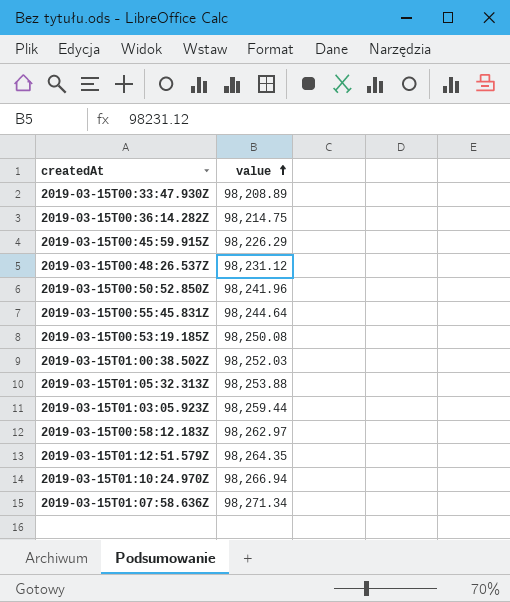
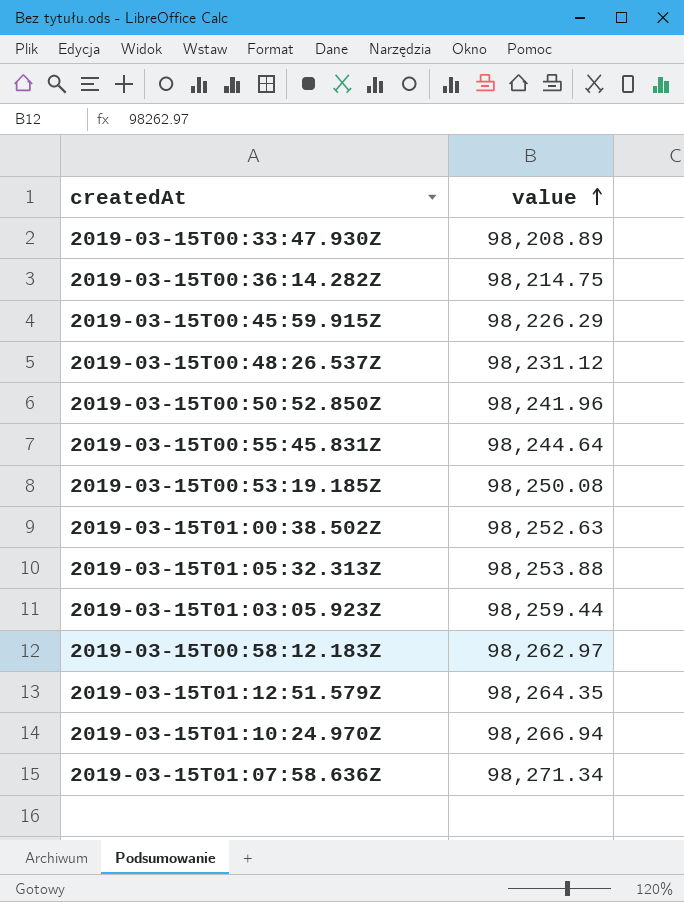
2019-03-15T01:00:38.502Z | value: 98,252.03 -> 98,252.63

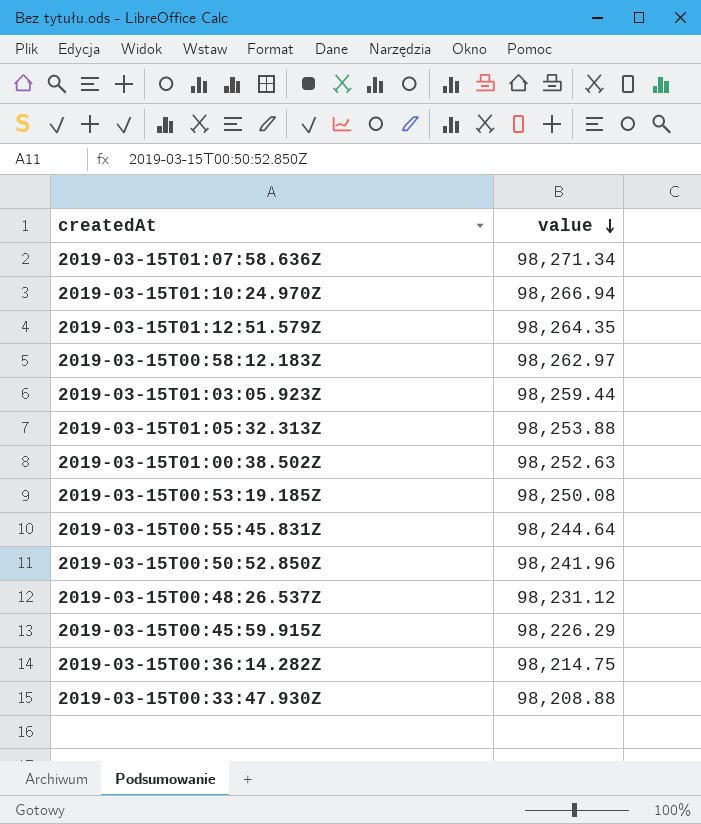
row order: value ascending -> value descending
2019-03-15T00:33:47.930Z | value: 98,208.89 -> 98,208.88

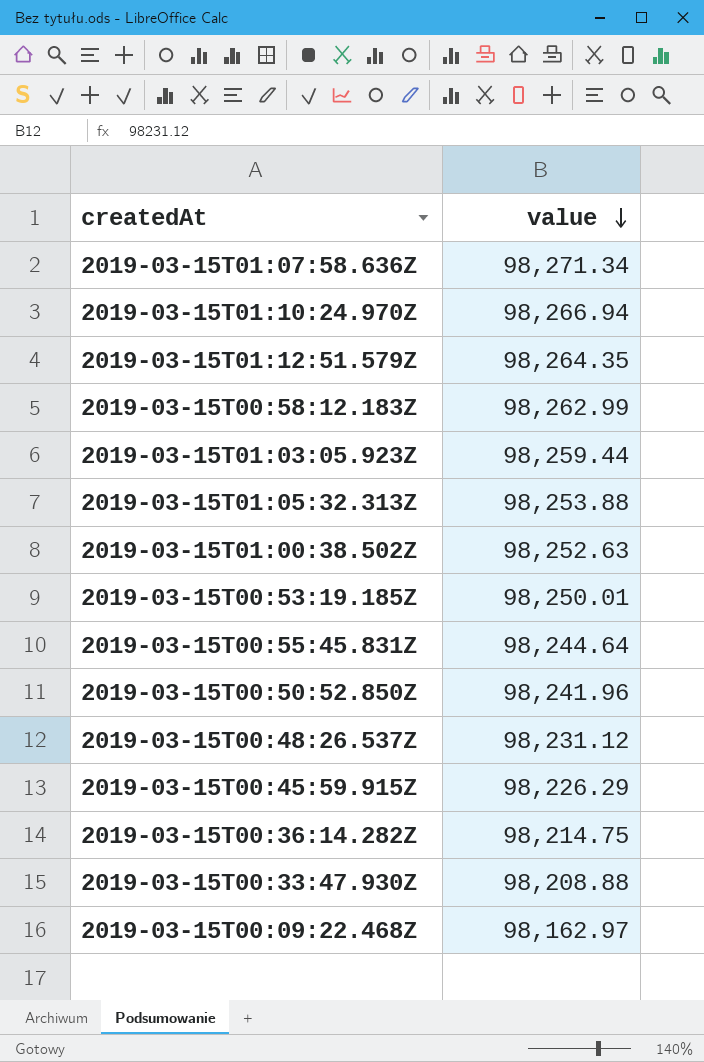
2019-03-15T00:58:12.183Z | value: 98,262.97 -> 98,262.99
2019-03-15T00:53:19.185Z | value: 98,250.08 -> 98,250.01
row 2019-03-15T00:09:22.468Z: none -> 98,162.97

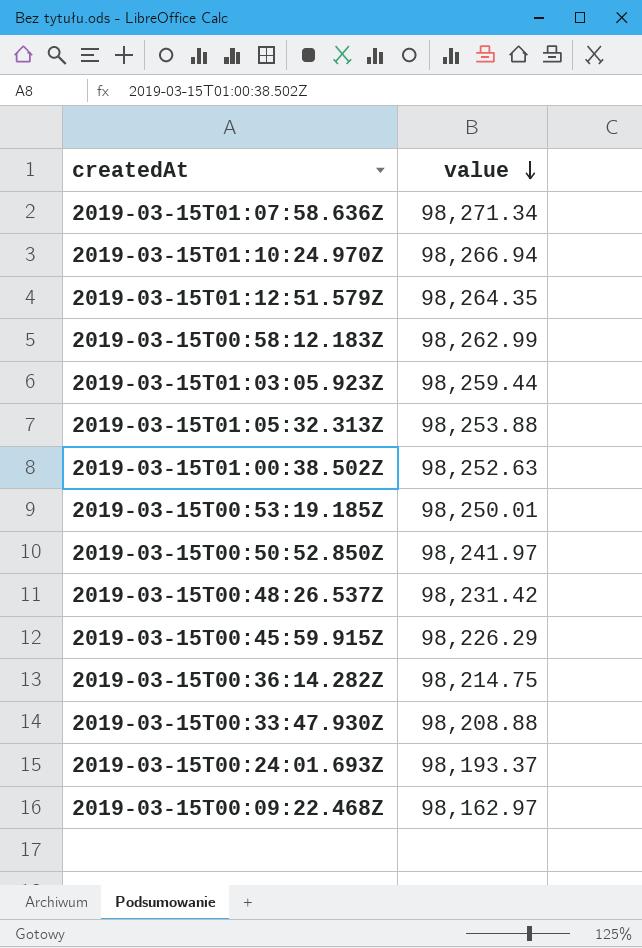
row 2019-03-15T00:55:45.831Z: 98,244.64 -> none
2019-03-15T00:50:52.850Z | value: 98,241.96 -> 98,241.97
2019-03-15T00:48:26.537Z | value: 98,231.12 -> 98,231.42
row 2019-03-15T00:24:01.693Z: none -> 98,193.37

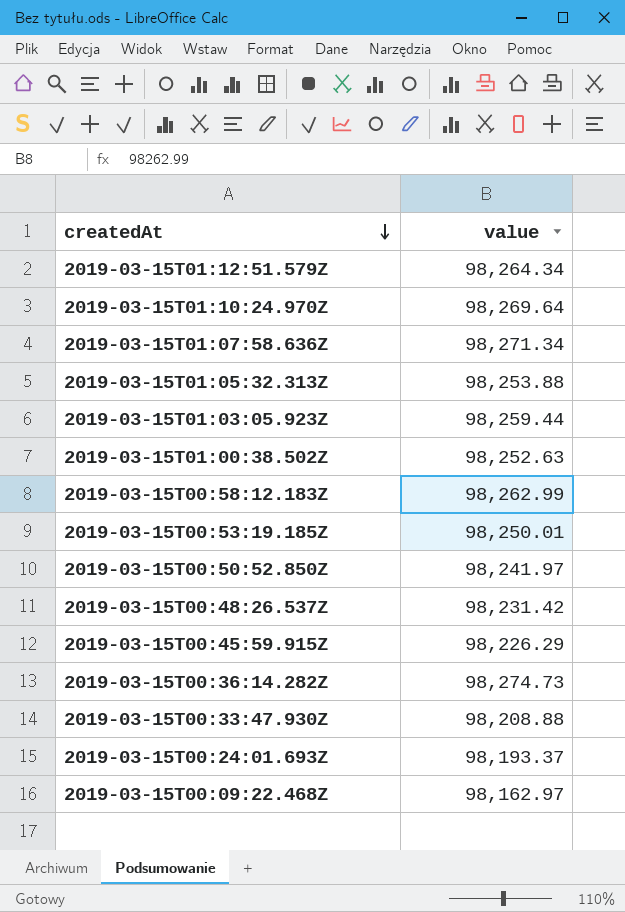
row order: value descending -> createdAt descending
2019-03-15T01:12:51.579Z | value: 98,264.35 -> 98,264.34
2019-03-15T01:10:24.970Z | value: 98,266.94 -> 98,269.64
2019-03-15T00:36:14.282Z | value: 98,214.75 -> 98,274.73

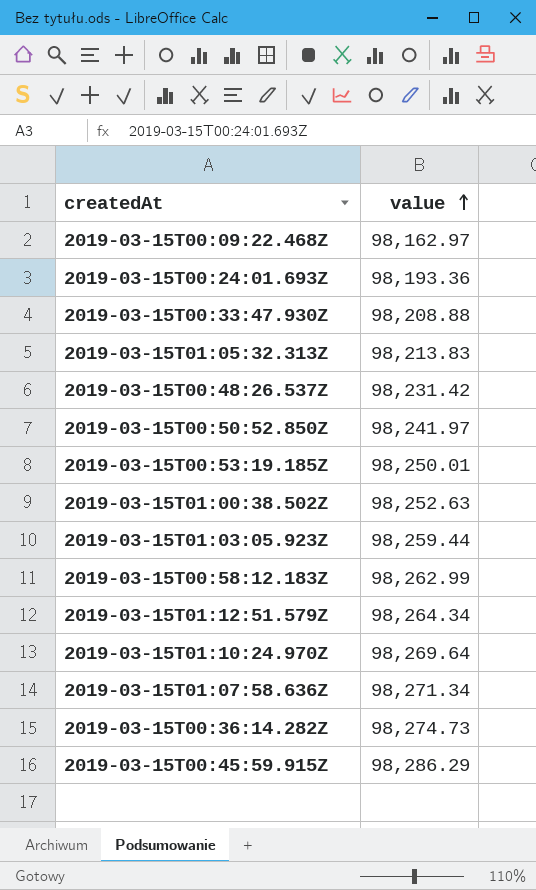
row order: createdAt descending -> value ascending
2019-03-15T00:24:01.693Z | value: 98,193.37 -> 98,193.36
2019-03-15T01:05:32.313Z | value: 98,253.88 -> 98,213.83
2019-03-15T00:45:59.915Z | value: 98,226.29 -> 98,286.29

